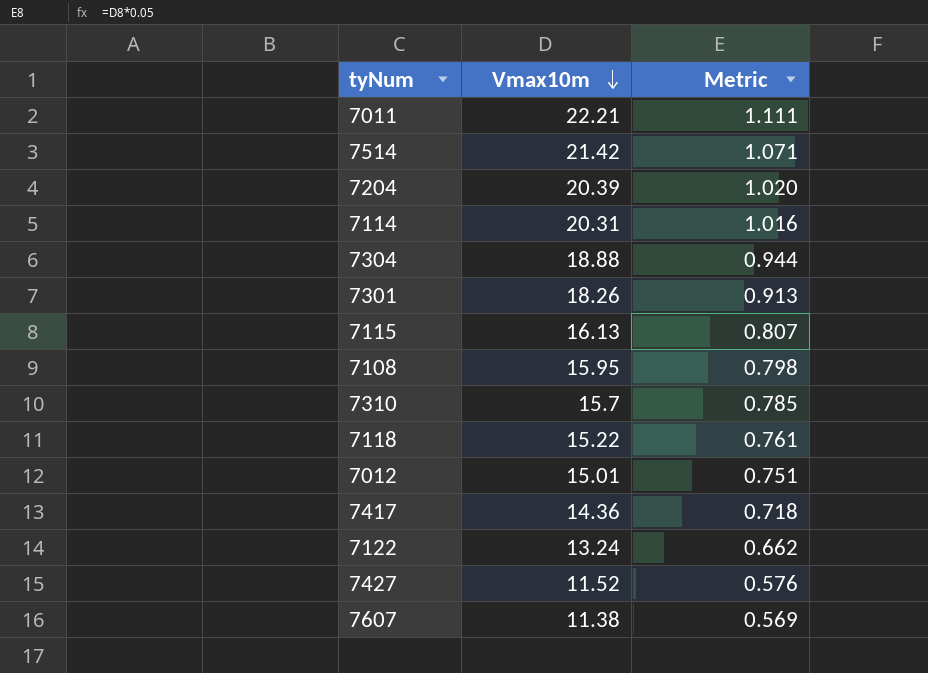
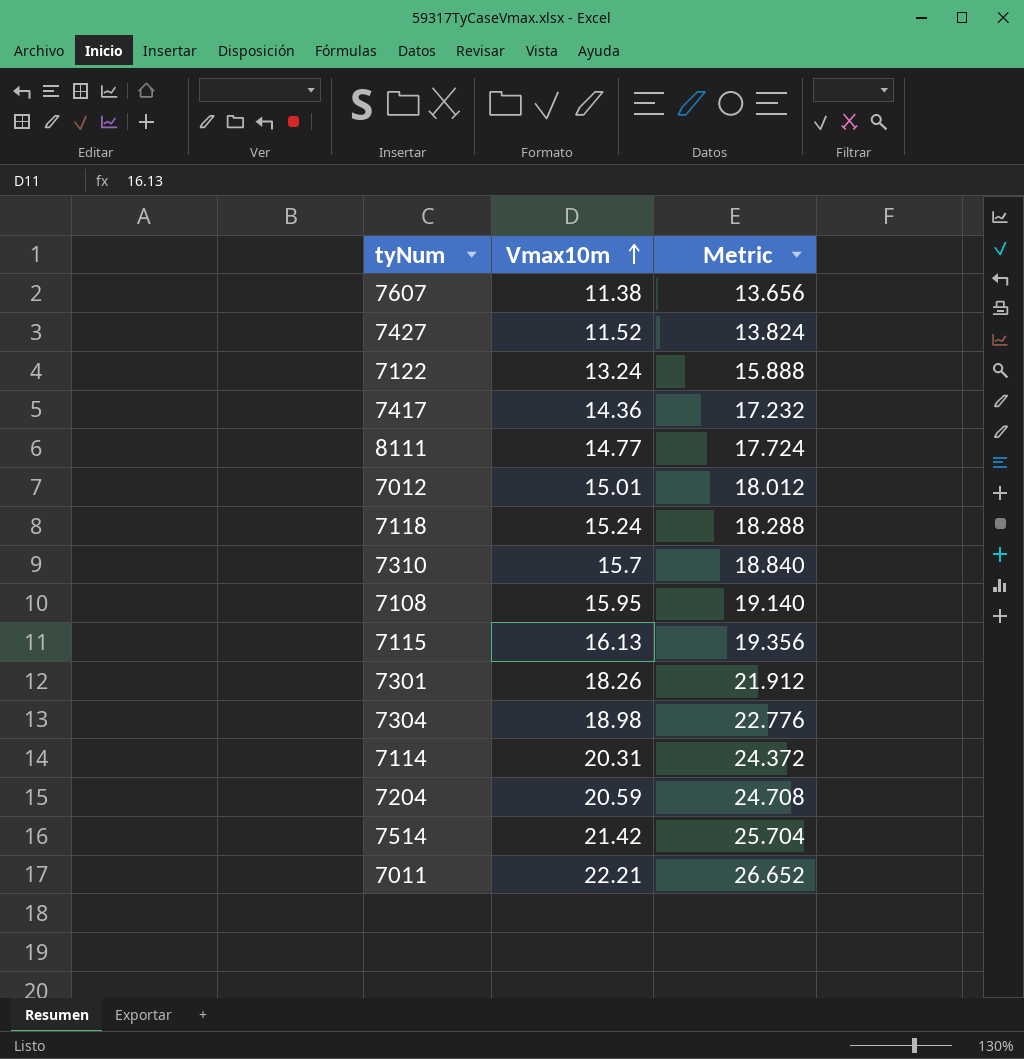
row order: Vmax10m descending -> Vmax10m ascending
column Metric | formula: [Vmax10m] * 0.05 -> [Vmax10m] * 1.2
row 8111: none -> 14.77 | 17.724
7118 | Vmax10m: 15.22 -> 15.24
7304 | Vmax10m: 18.88 -> 18.98
7204 | Vmax10m: 20.39 -> 20.59

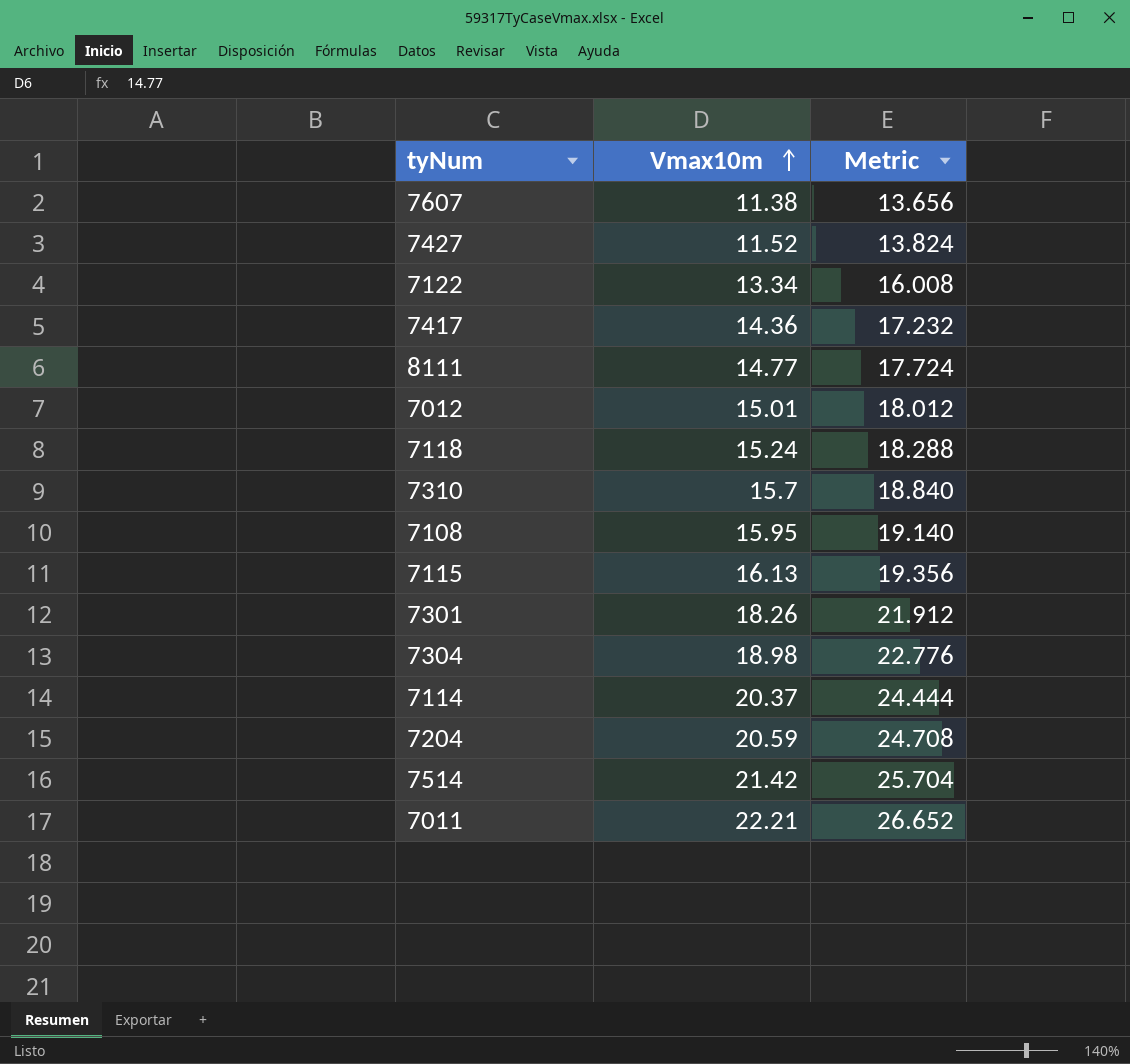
7122 | Vmax10m: 13.24 -> 13.34
7122 | Metric: 15.888 -> 16.008
7114 | Vmax10m: 20.31 -> 20.37
7114 | Metric: 24.372 -> 24.444

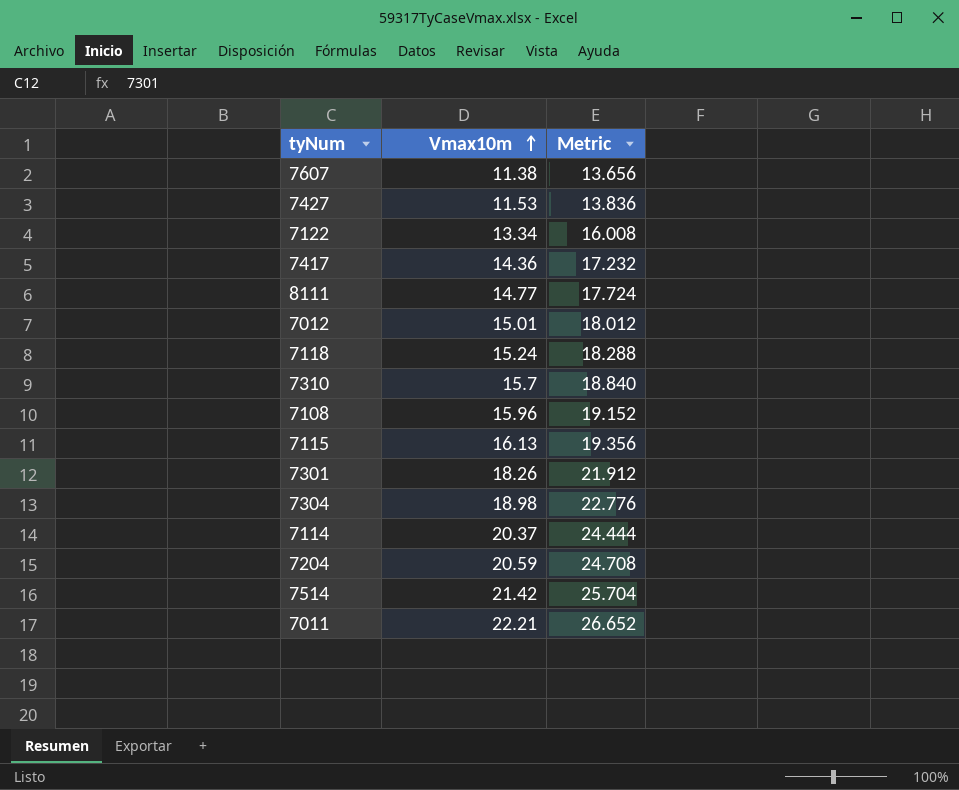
7427 | Vmax10m: 11.52 -> 11.53
7427 | Metric: 13.824 -> 13.836
7108 | Vmax10m: 15.95 -> 15.96
7108 | Metric: 19.140 -> 19.152

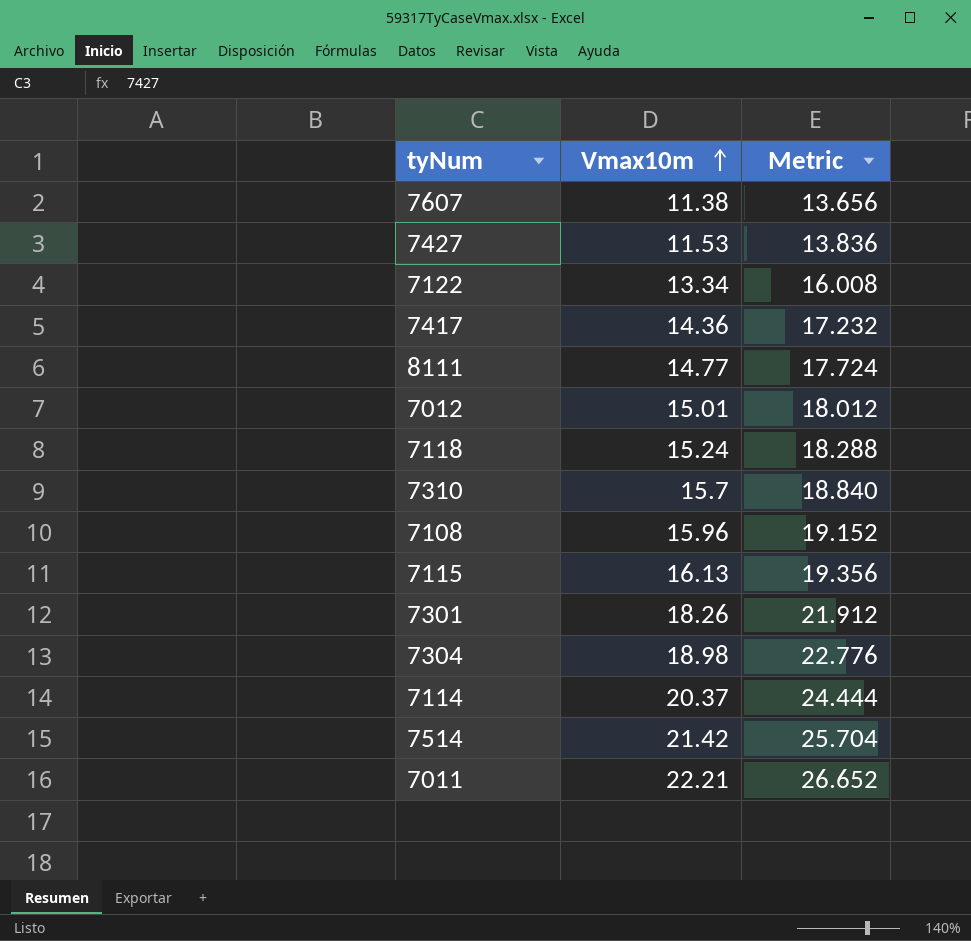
row 7204: 20.59 | 24.708 -> none

